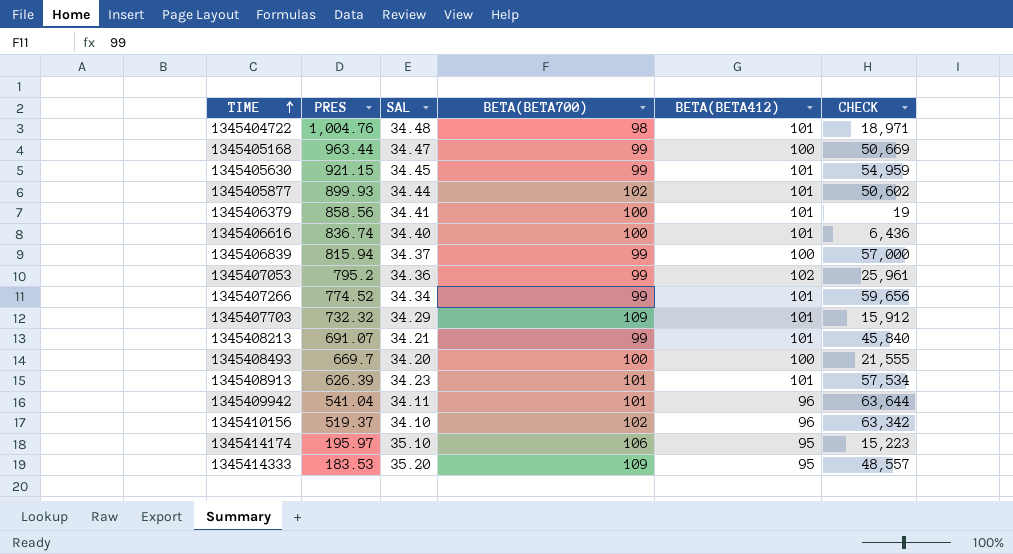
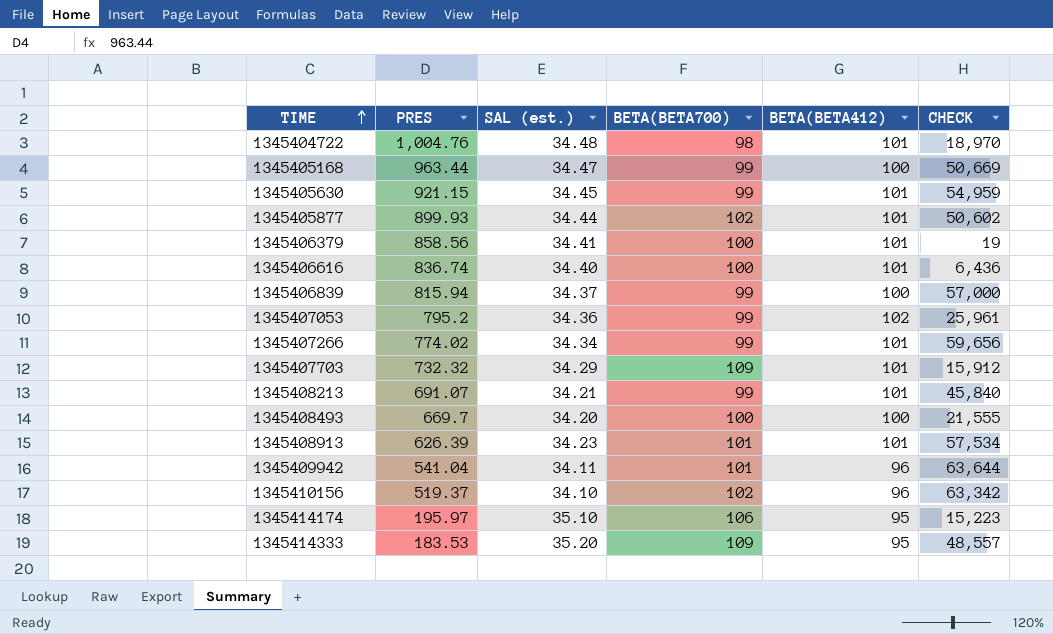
column name: SAL -> SAL (est.)
1345404722 | CHECK: 18,971 -> 18,970
1345407266 | PRES: 774.52 -> 774.02

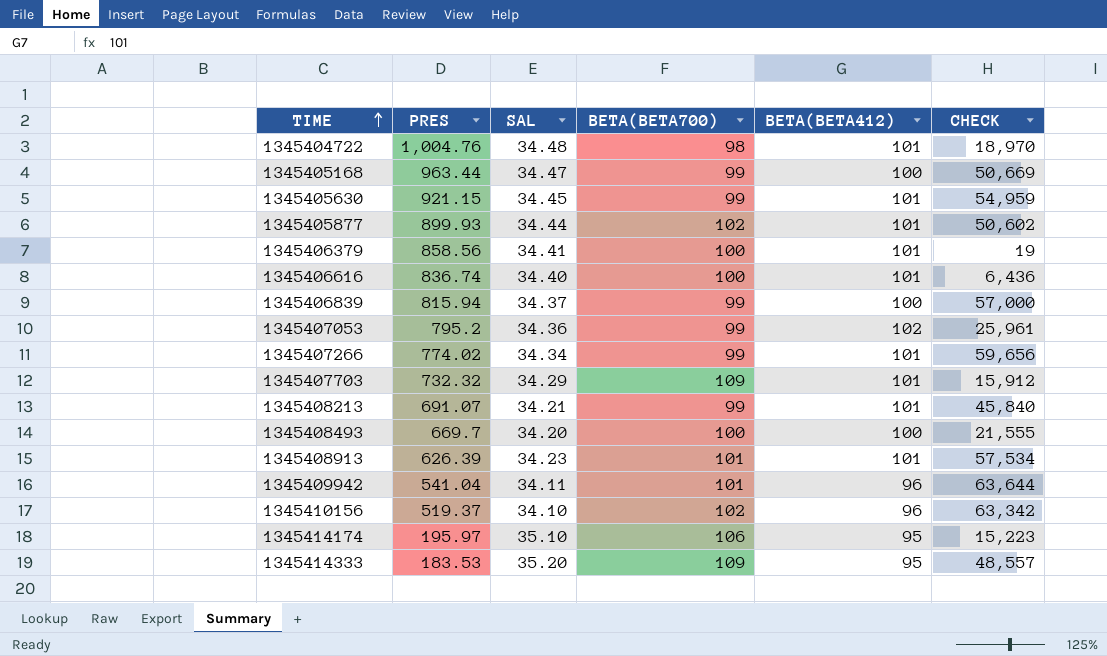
column name: SAL (est.) -> SAL

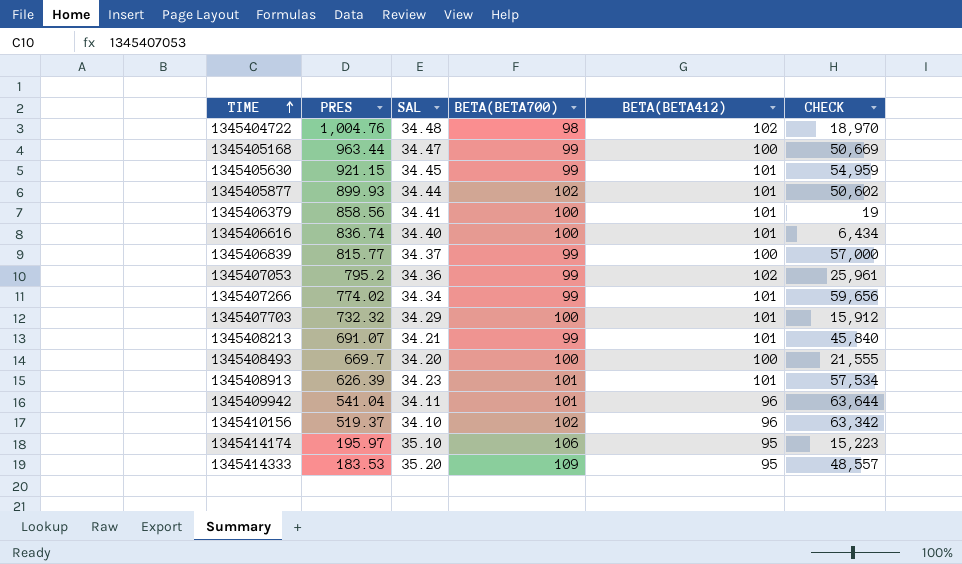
1345404722 | BETA(BETA412): 101 -> 102
1345406616 | CHECK: 6,436 -> 6,434
1345406839 | PRES: 815.94 -> 815.77
1345407703 | BETA(BETA700): 109 -> 100

